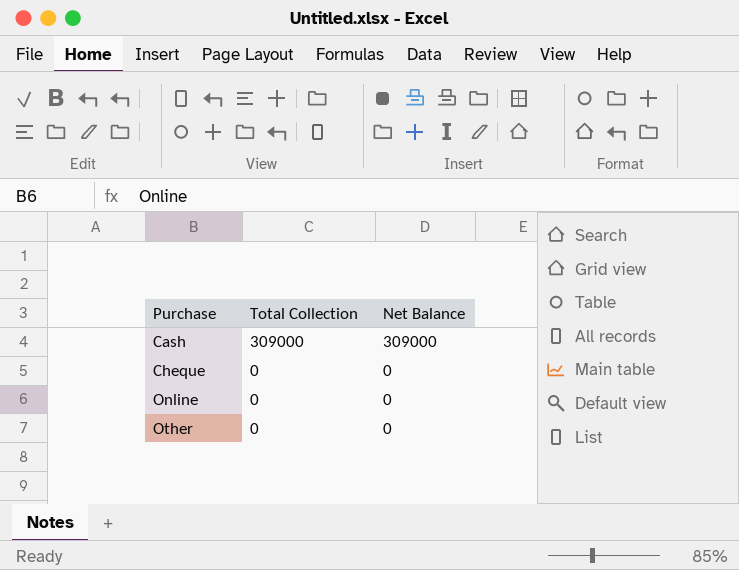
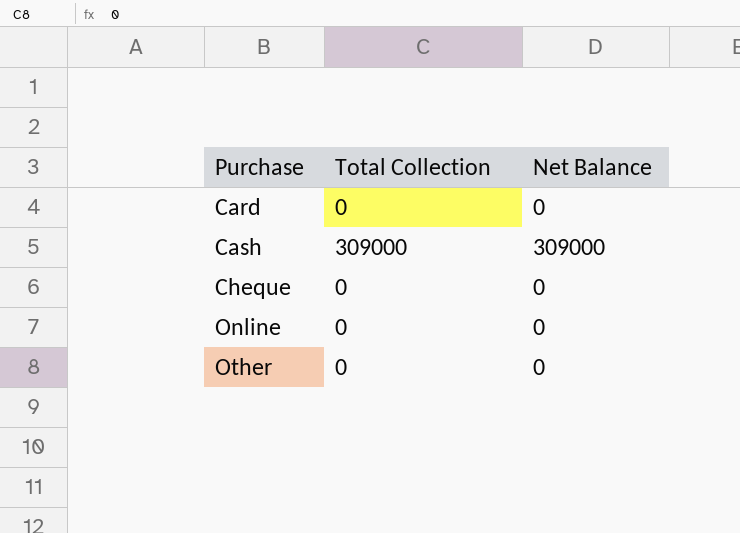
row Card: none -> 0 | 0

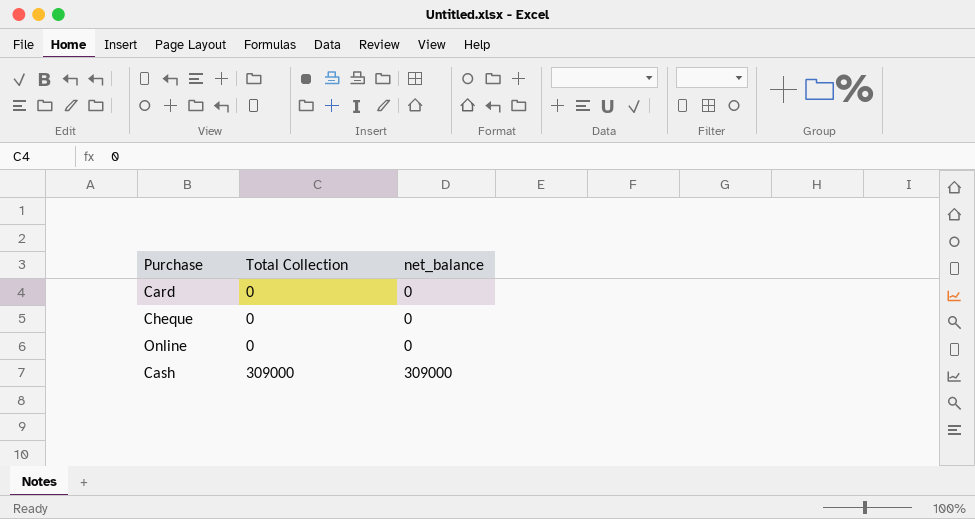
row order: Purchase ascending -> Total Collection ascending
column name: Net Balance -> net_balance
row Other: 0 | 0 -> none

